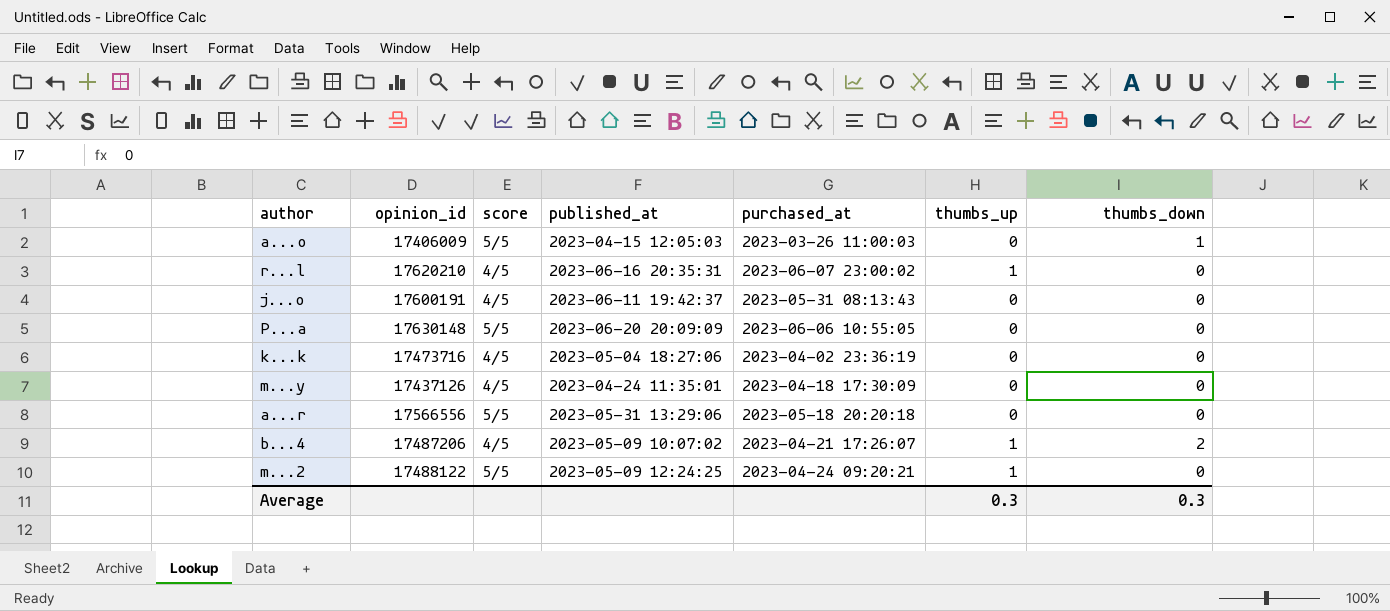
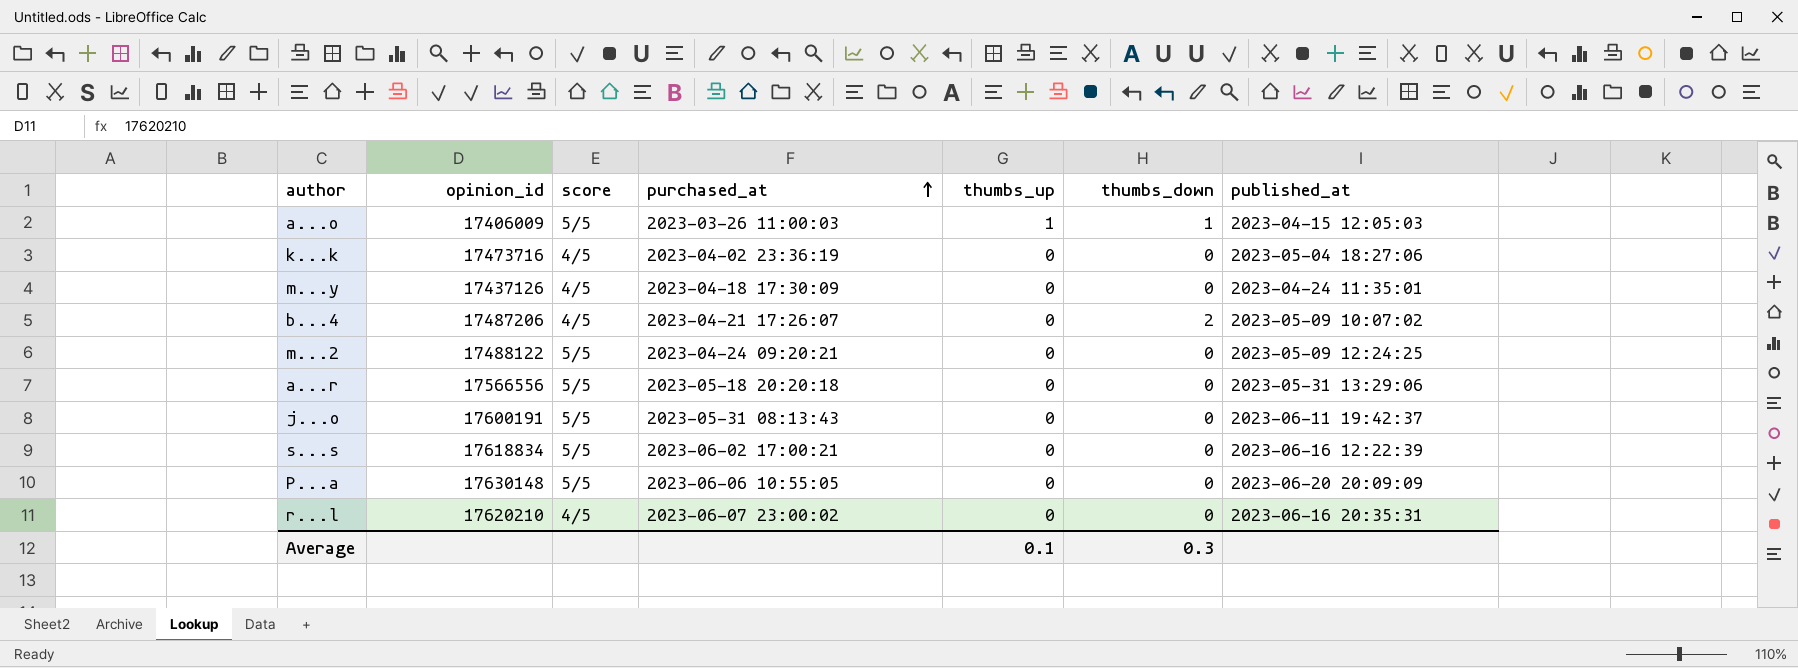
row order: none -> purchased_at ascending
column published_at | position: 4 -> 7
a...o | thumbs_up: 0 -> 1
b...4 | thumbs_up: 1 -> 0
m...2 | thumbs_up: 1 -> 0
j...o | score: 4/5 -> 5/5
row s...s: none -> 17618834 | 5/5 | 2023-06-02 17:00:21 | 0 | 0 | 2023-06-16 12:22:39
r...l | thumbs_up: 1 -> 0
Average | thumbs_up: 0.3 -> 0.1

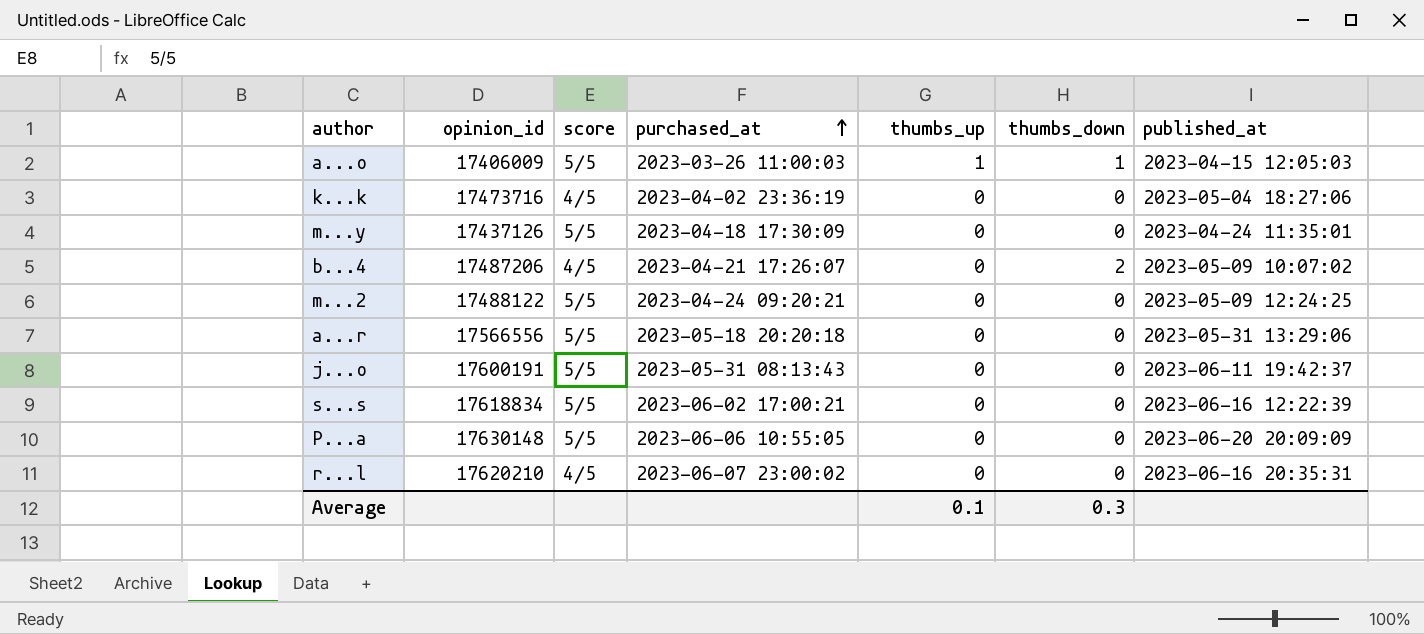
m...y | score: 4/5 -> 5/5

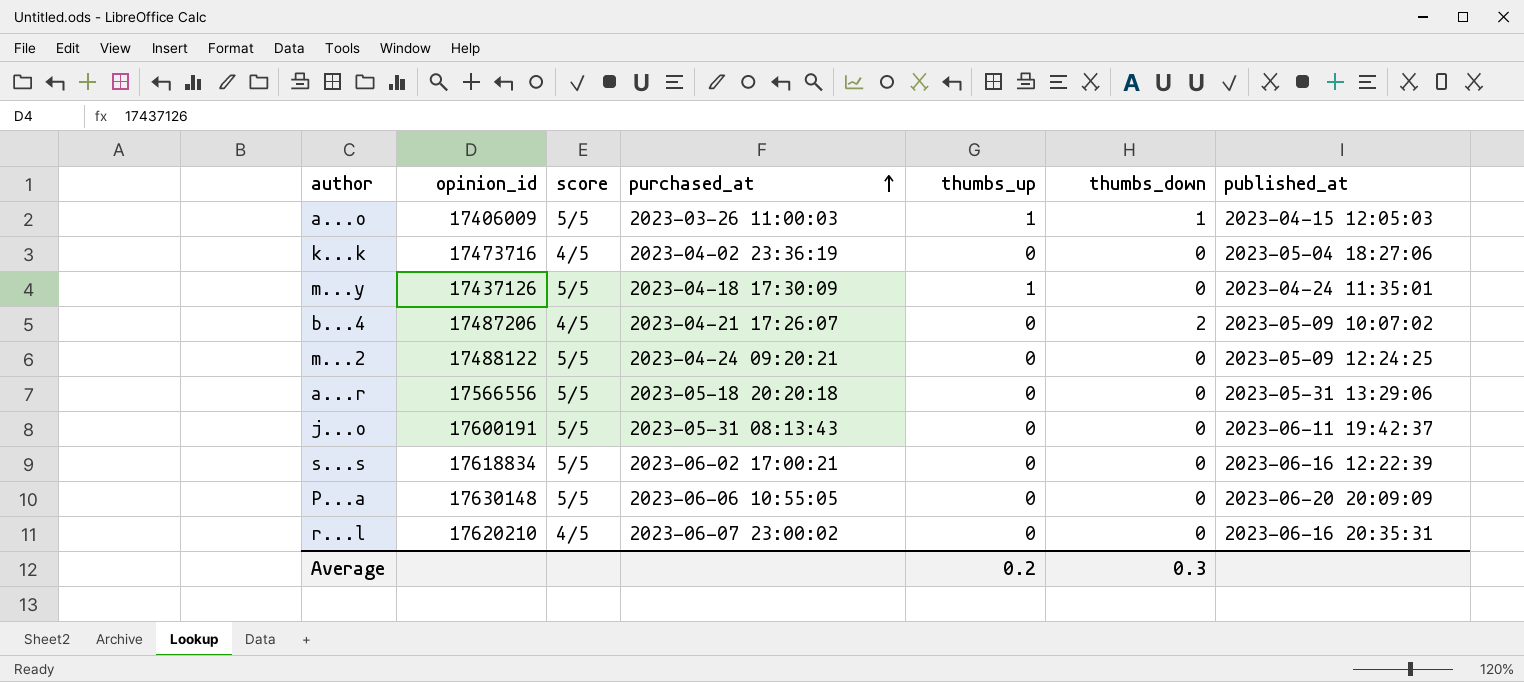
m...y | thumbs_up: 0 -> 1
Average | thumbs_up: 0.1 -> 0.2

